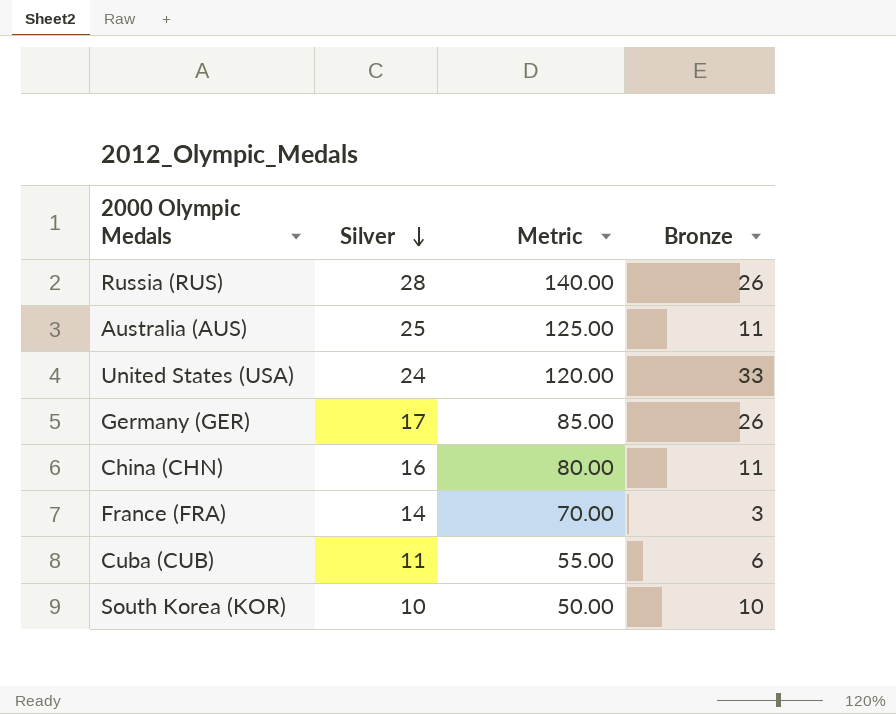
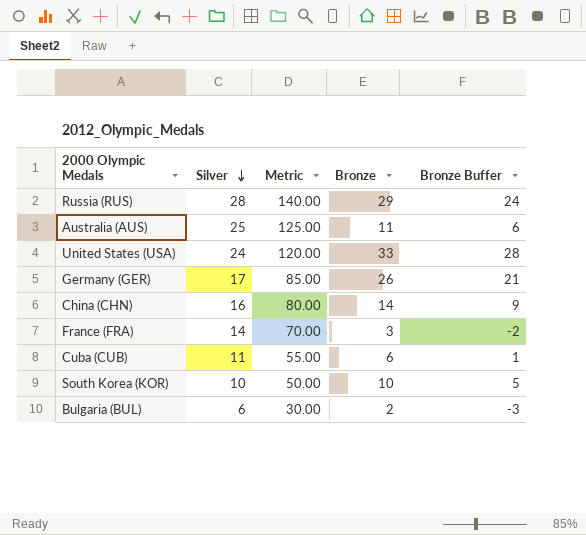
column Bronze Buffer | formula: none -> [Bronze] - 5
Russia (RUS) | Bronze: 26 -> 29
China (CHN) | Bronze: 11 -> 14
row Bulgaria (BUL): none -> 6 | 30.00 | 2 | -3

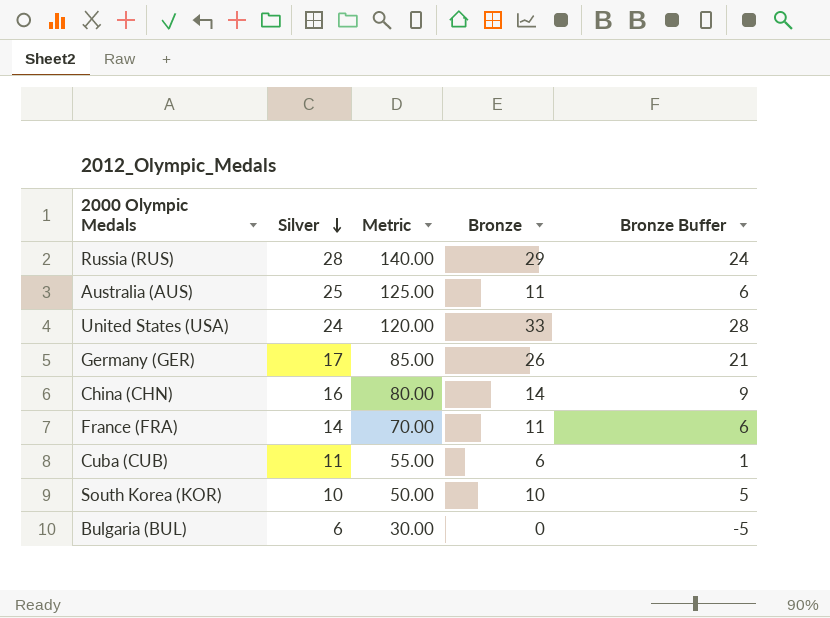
France (FRA) | Bronze: 3 -> 11
France (FRA) | Bronze Buffer: -2 -> 6
Bulgaria (BUL) | Bronze: 2 -> 0
Bulgaria (BUL) | Bronze Buffer: -3 -> -5

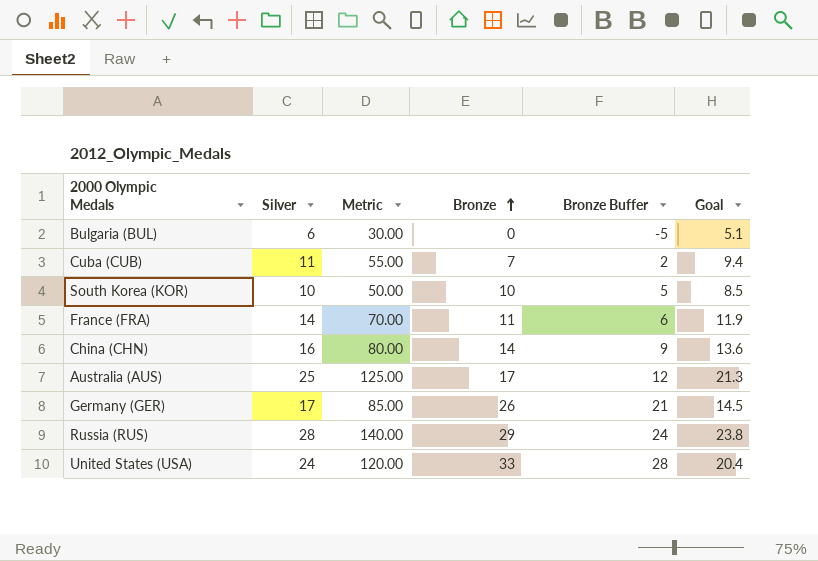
row order: Silver descending -> Bronze ascending
column Goal | formula: none -> [Silver] * 0.85
Cuba (CUB) | Bronze: 6 -> 7
Cuba (CUB) | Bronze Buffer: 1 -> 2
Australia (AUS) | Bronze: 11 -> 17
Australia (AUS) | Bronze Buffer: 6 -> 12

